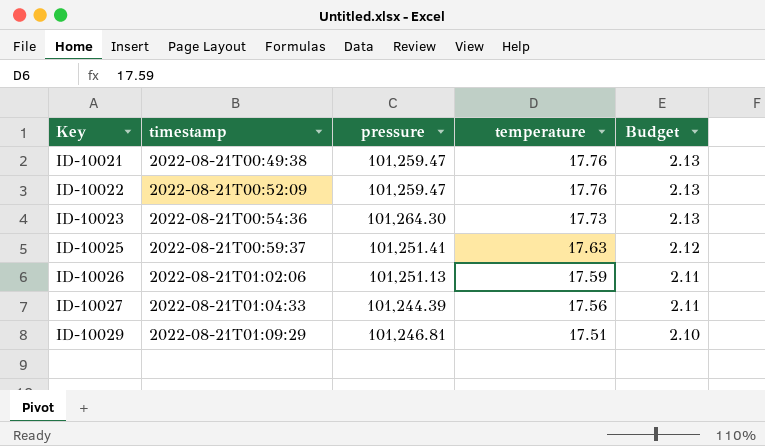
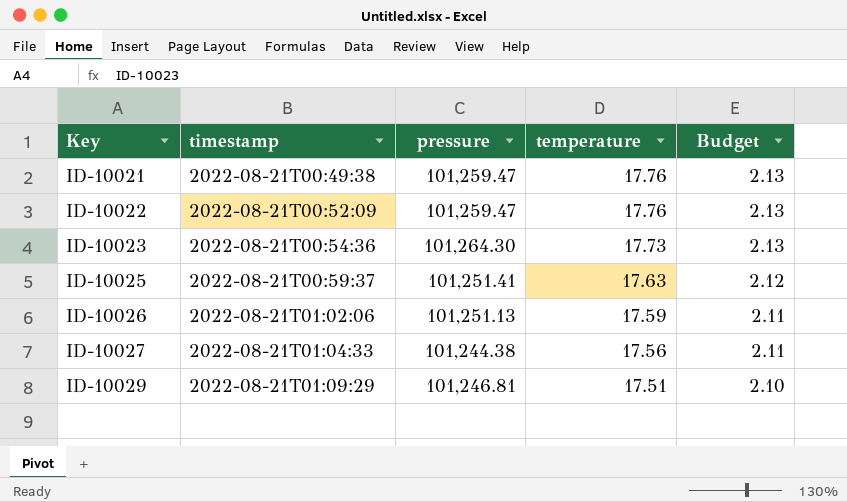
ID-10027 | pressure: 101,244.39 -> 101,244.38

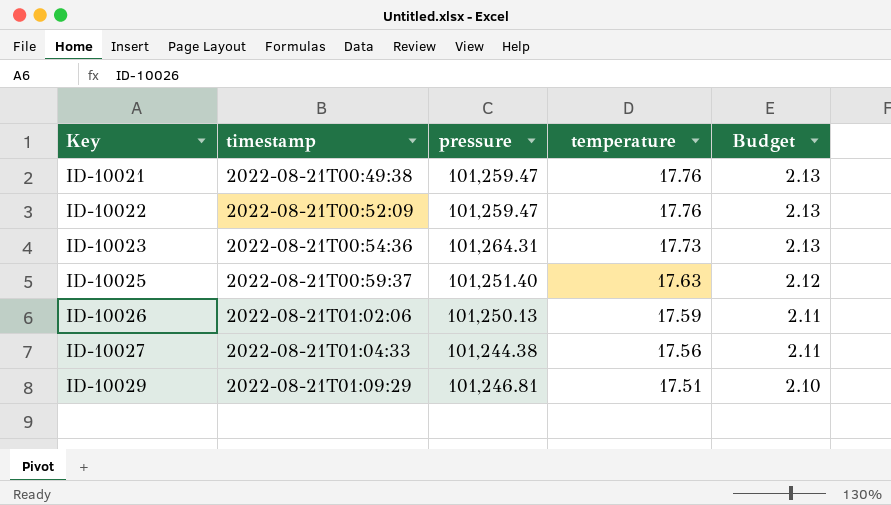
ID-10023 | pressure: 101,264.30 -> 101,264.31
ID-10025 | pressure: 101,251.41 -> 101,251.40
ID-10026 | pressure: 101,251.13 -> 101,250.13

